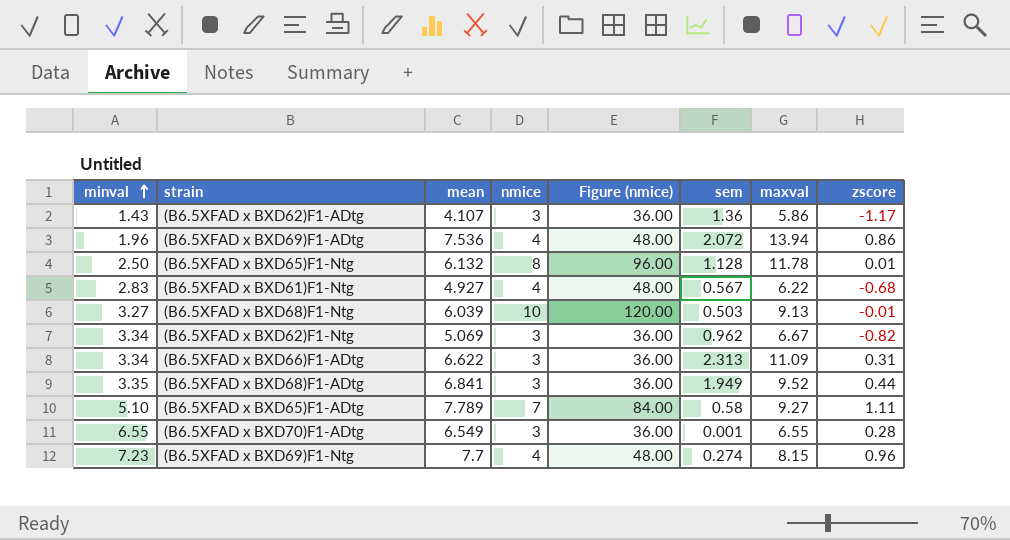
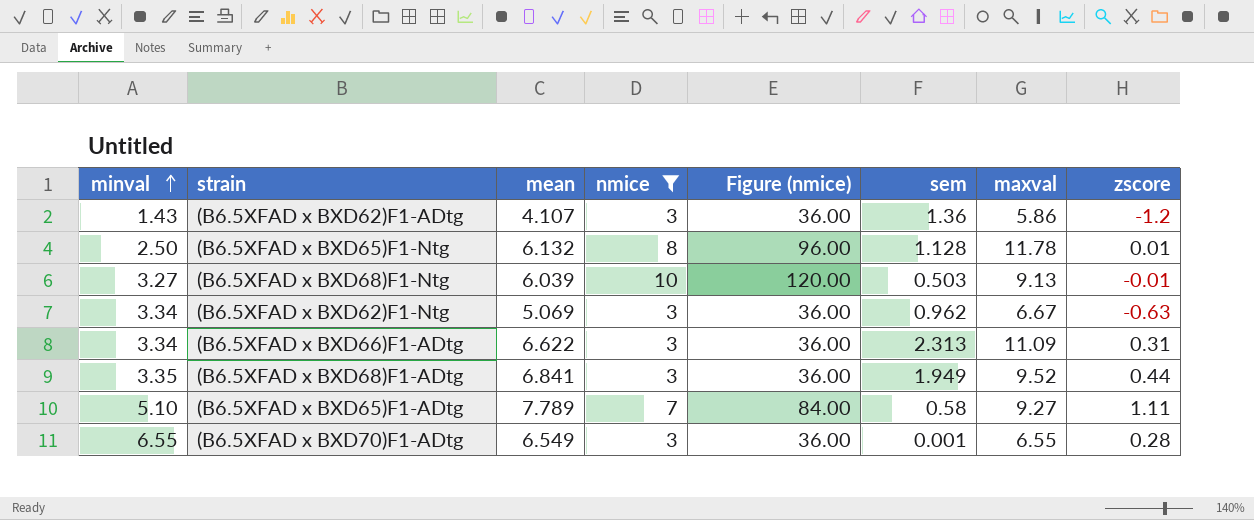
filter: none -> nmice != 4
(B6.5XFAD x BXD62)F1-ADtg | zscore: -1.17 -> -1.2
(B6.5XFAD x BXD62)F1-Ntg | zscore: -0.82 -> -0.63

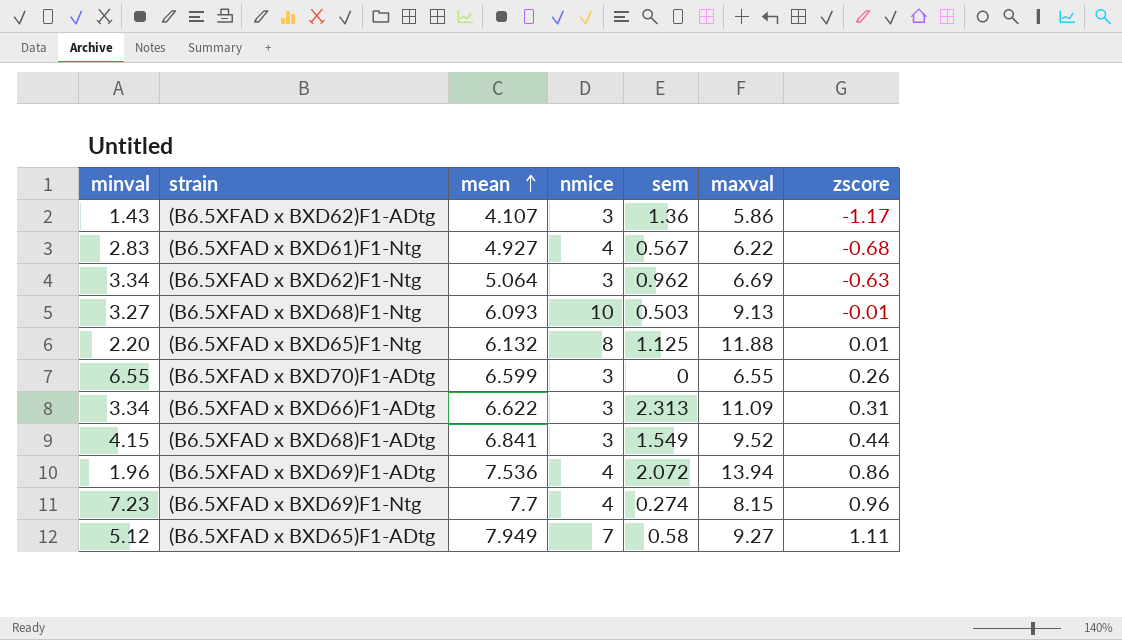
filter: nmice != 4 -> none
row order: minval ascending -> mean ascending
column Figure (nmice) | formula: [nmice] * 12 -> none
(B6.5XFAD x BXD62)F1-ADtg | zscore: -1.2 -> -1.17
(B6.5XFAD x BXD62)F1-Ntg | mean: 5.069 -> 5.064
(B6.5XFAD x BXD62)F1-Ntg | maxval: 6.67 -> 6.69
(B6.5XFAD x BXD68)F1-Ntg | mean: 6.039 -> 6.093
(B6.5XFAD x BXD65)F1-Ntg | minval: 2.50 -> 2.20
(B6.5XFAD x BXD65)F1-Ntg | sem: 1.128 -> 1.125
(B6.5XFAD x BXD65)F1-Ntg | maxval: 11.78 -> 11.88
(B6.5XFAD x BXD70)F1-ADtg | mean: 6.549 -> 6.599
(B6.5XFAD x BXD70)F1-ADtg | sem: 0.001 -> 0
(B6.5XFAD x BXD70)F1-ADtg | zscore: 0.28 -> 0.26
(B6.5XFAD x BXD68)F1-ADtg | minval: 3.35 -> 4.15
(B6.5XFAD x BXD68)F1-ADtg | sem: 1.949 -> 1.549
(B6.5XFAD x BXD65)F1-ADtg | minval: 5.10 -> 5.12
(B6.5XFAD x BXD65)F1-ADtg | mean: 7.789 -> 7.949

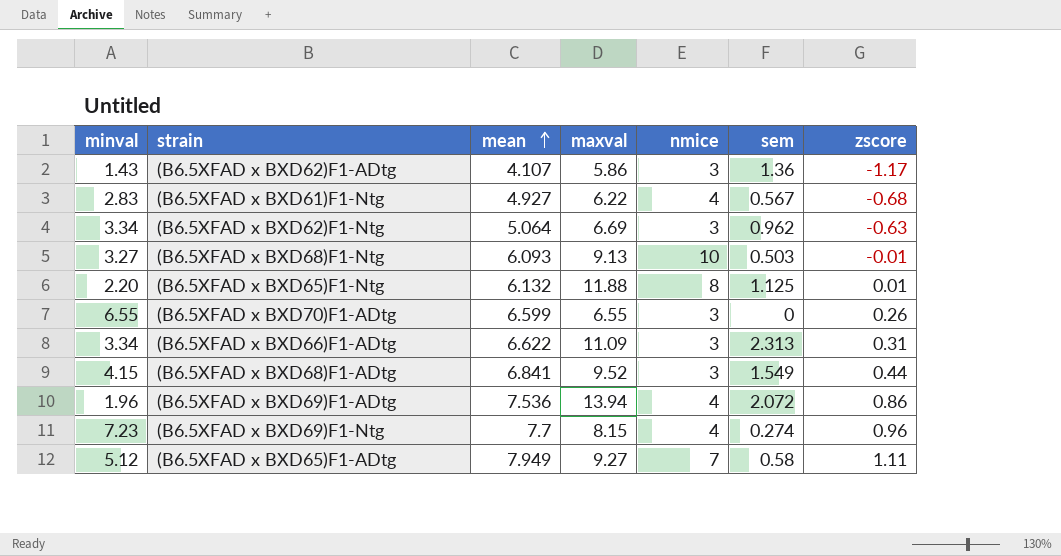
column maxval | position: 6 -> 4

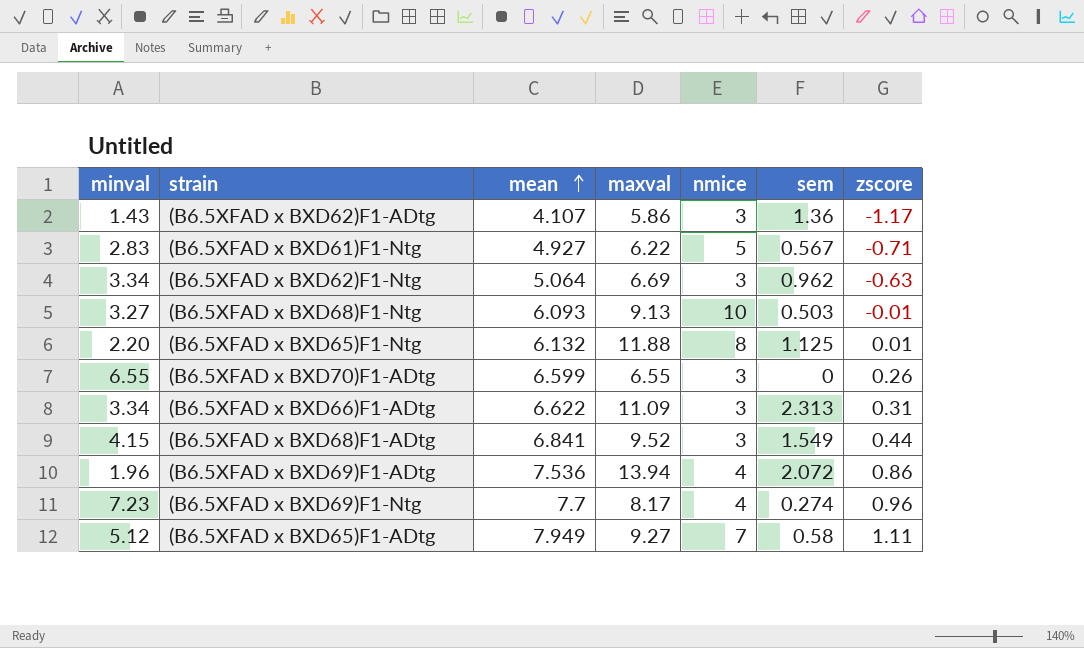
(B6.5XFAD x BXD61)F1-Ntg | nmice: 4 -> 5
(B6.5XFAD x BXD61)F1-Ntg | zscore: -0.68 -> -0.71
(B6.5XFAD x BXD69)F1-Ntg | maxval: 8.15 -> 8.17

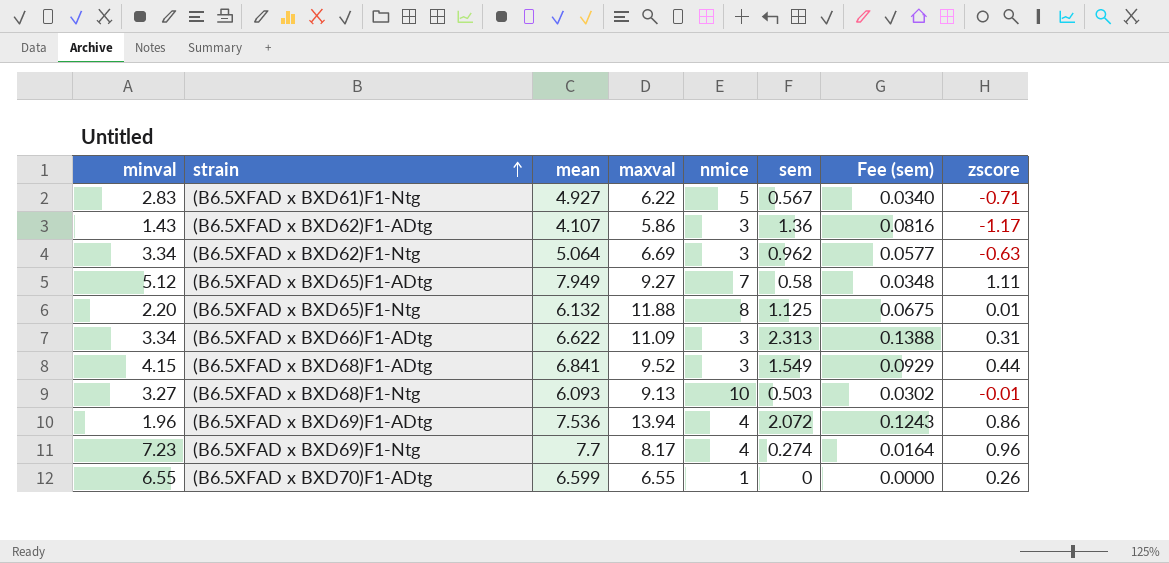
row order: mean ascending -> strain ascending
column Fee (sem) | formula: none -> [sem] * 0.06
(B6.5XFAD x BXD70)F1-ADtg | nmice: 3 -> 1

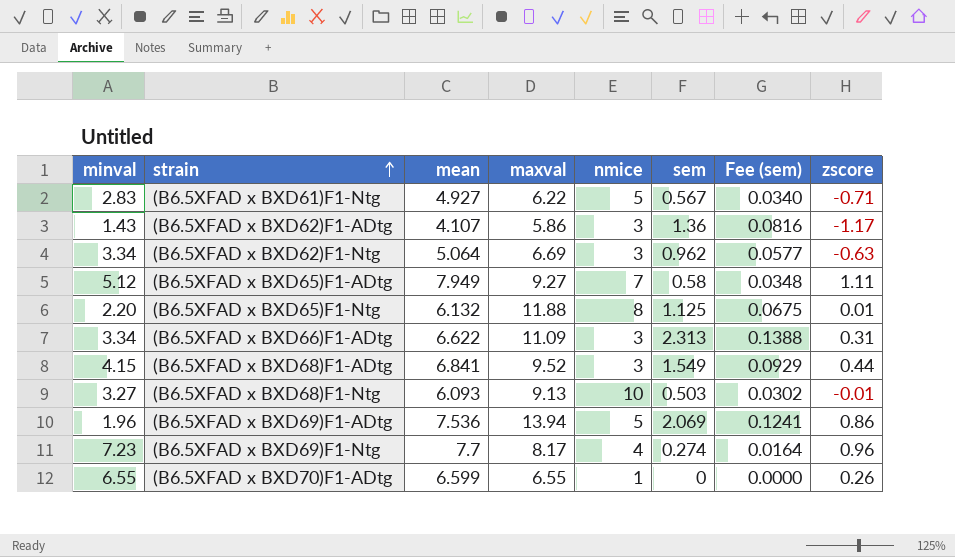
(B6.5XFAD x BXD69)F1-ADtg | nmice: 4 -> 5
(B6.5XFAD x BXD69)F1-ADtg | sem: 2.072 -> 2.069
(B6.5XFAD x BXD69)F1-ADtg | Fee (sem): 0.1243 -> 0.1241

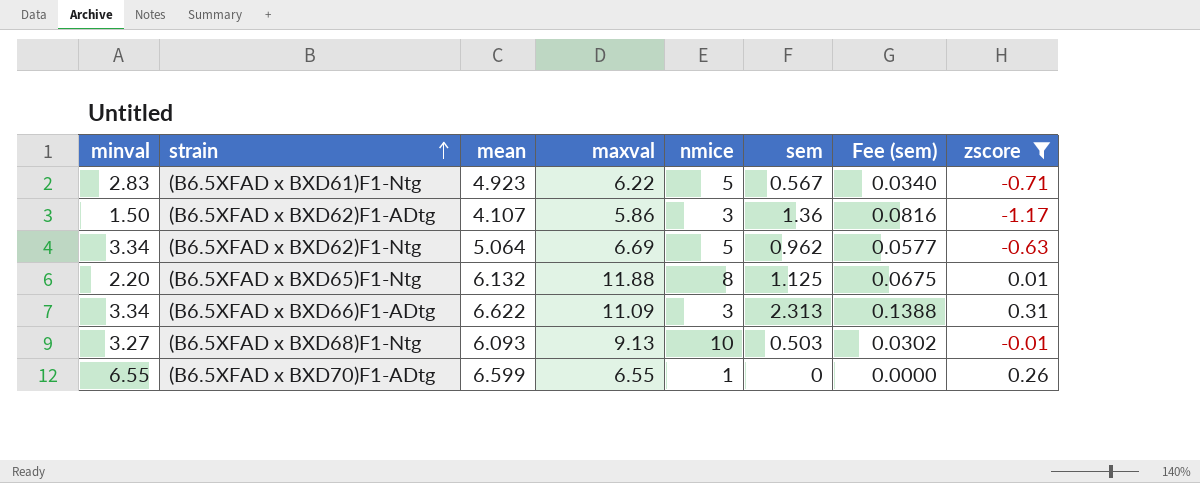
filter: none -> zscore <= 0.31
(B6.5XFAD x BXD61)F1-Ntg | mean: 4.927 -> 4.923
(B6.5XFAD x BXD62)F1-ADtg | minval: 1.43 -> 1.50
(B6.5XFAD x BXD62)F1-Ntg | nmice: 3 -> 5

